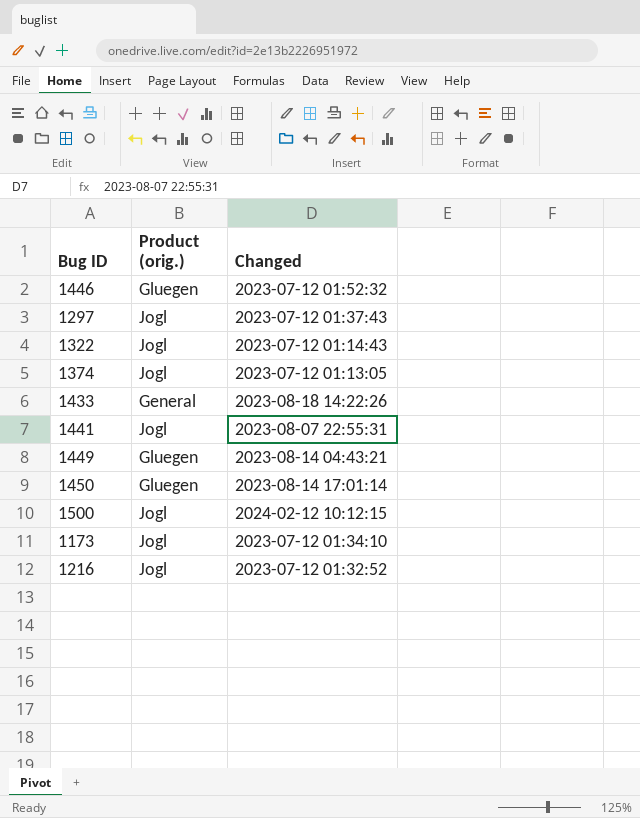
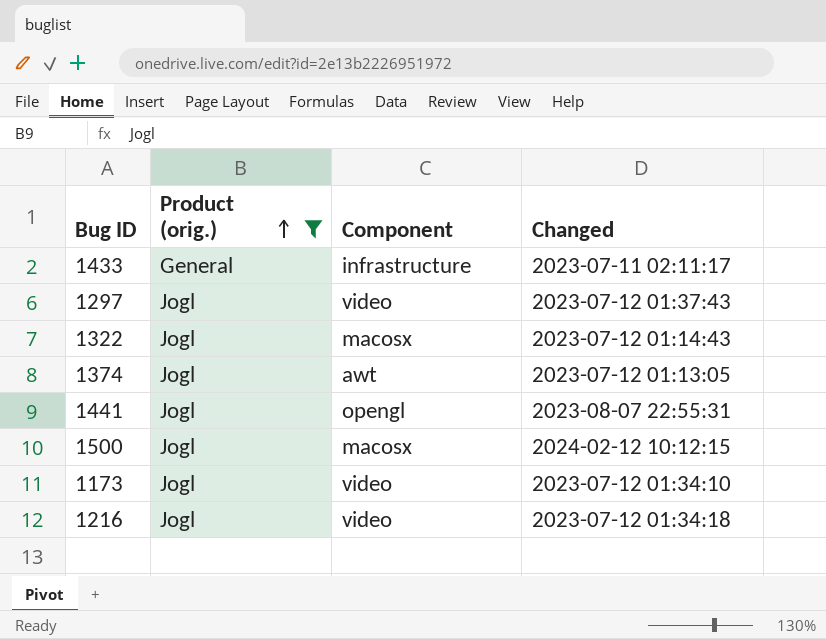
filter: none -> Product (orig.) != Gluegen
row order: none -> Product (orig.) ascending
column Component | position: none -> 3
1433 | Changed: 2023-08-18 14:22:26 -> 2023-07-11 02:11:17
1216 | Changed: 2023-07-12 01:32:52 -> 2023-07-12 01:34:18

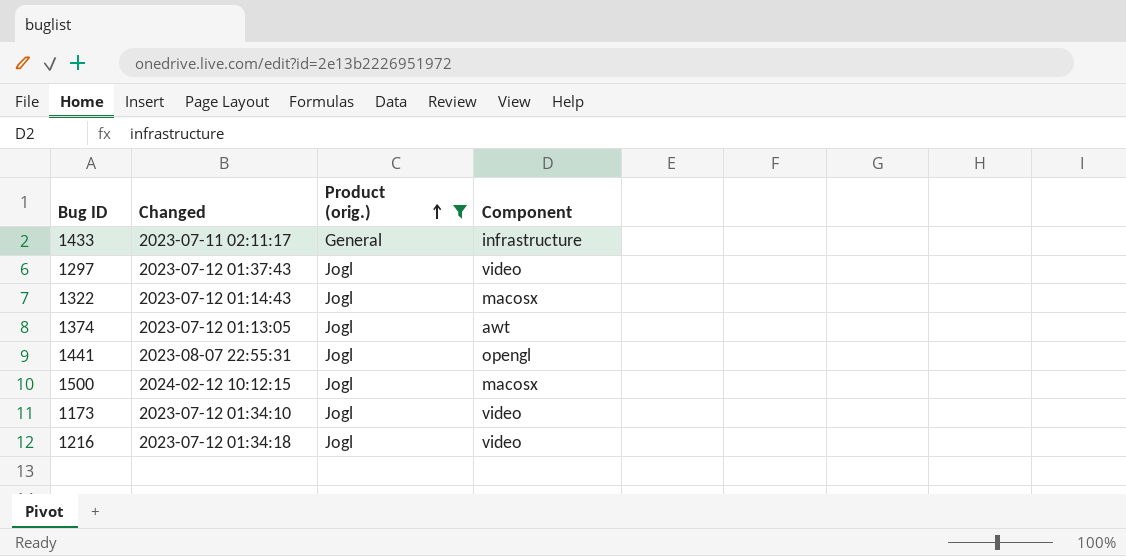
column Changed | position: 4 -> 2

